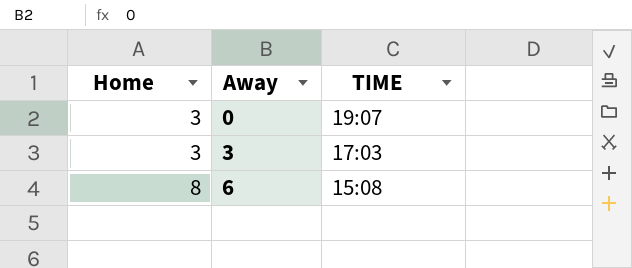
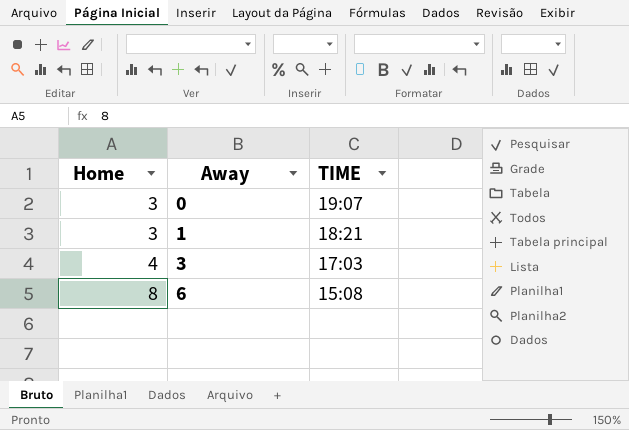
row 1: none -> 3 | 18:21
3 | Home: 3 -> 4

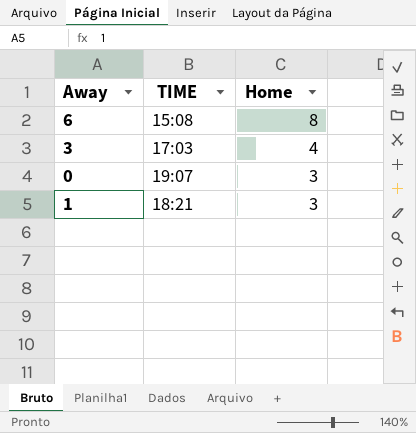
row order: Home ascending -> Home descending
column Home | position: 1 -> 3

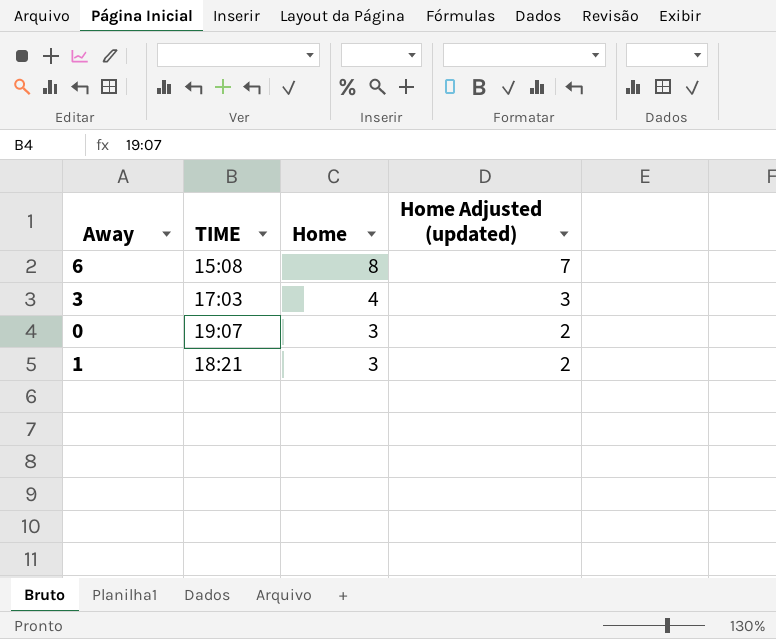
column Home Adjusted (updated) | formula: none -> [Home] - 1

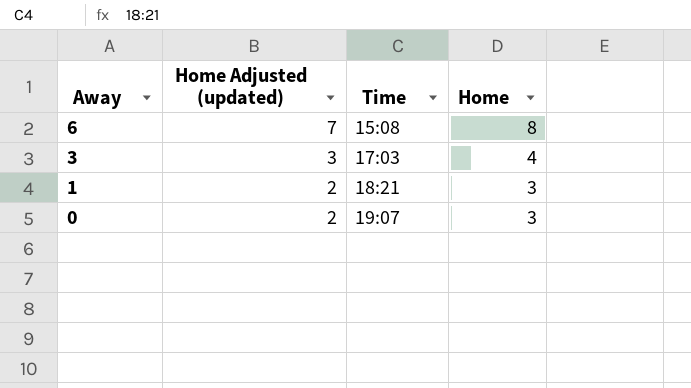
row order: Home descending -> Away descending
column Home Adjusted (updated) | position: 4 -> 2
column name: TIME -> Time

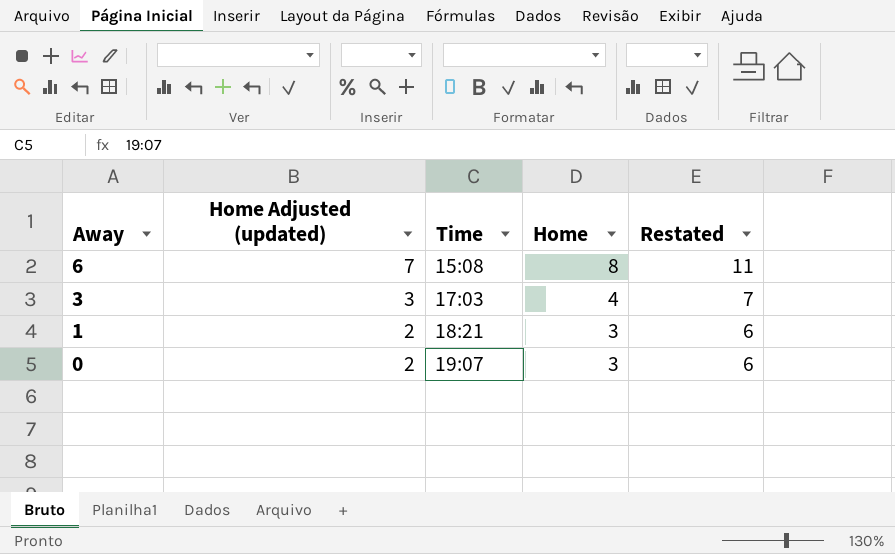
column Restated | formula: none -> [Home] + 3

